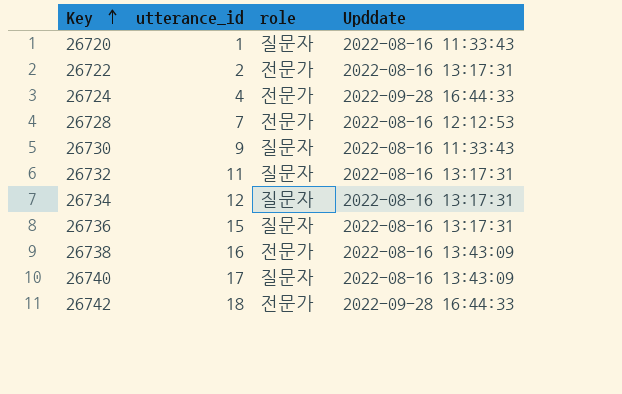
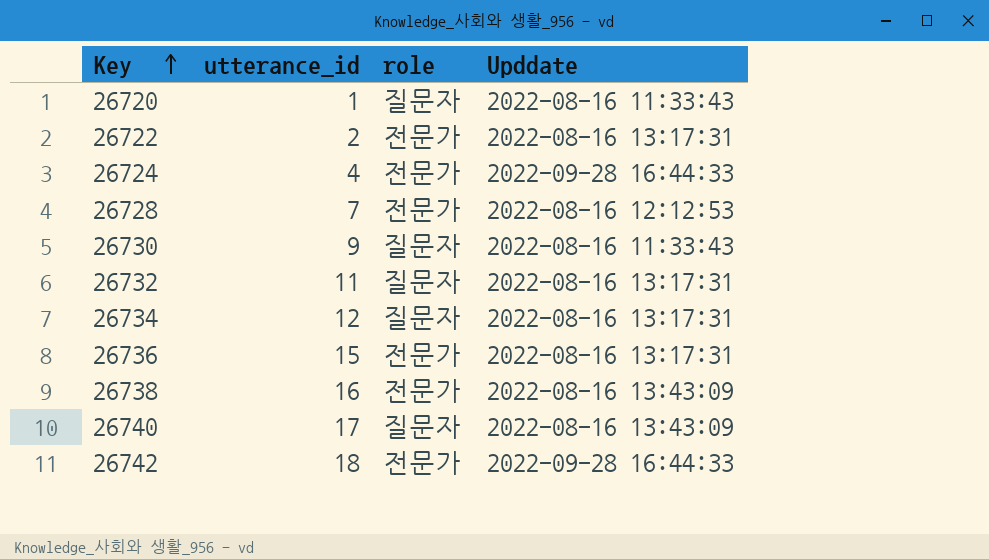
26736 | role: 질문자 -> 전문가

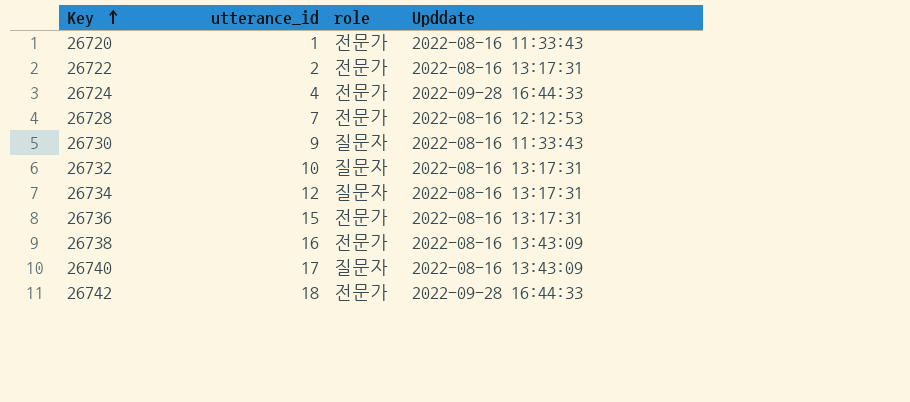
26720 | role: 질문자 -> 전문가
26732 | utterance_id: 11 -> 10

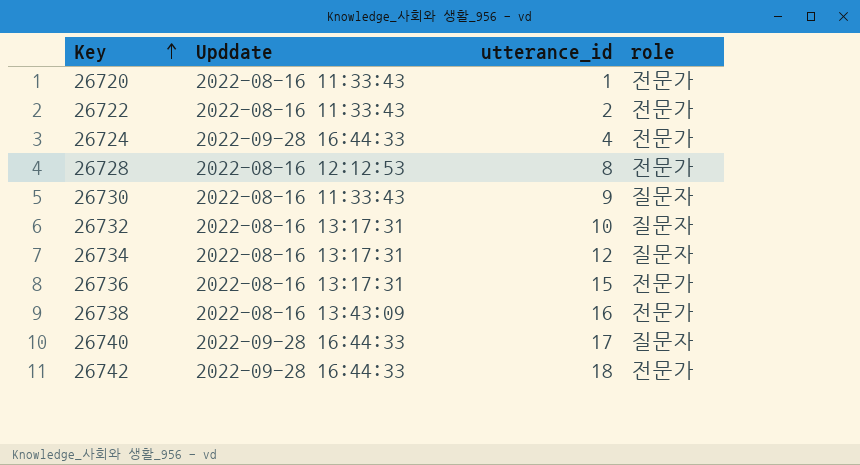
column Upddate | position: 4 -> 2
26722 | Upddate: 2022-08-16 13:17:31 -> 2022-08-16 11:33:43
26728 | utterance_id: 7 -> 8
26740 | Upddate: 2022-08-16 13:43:09 -> 2022-09-28 16:44:33

